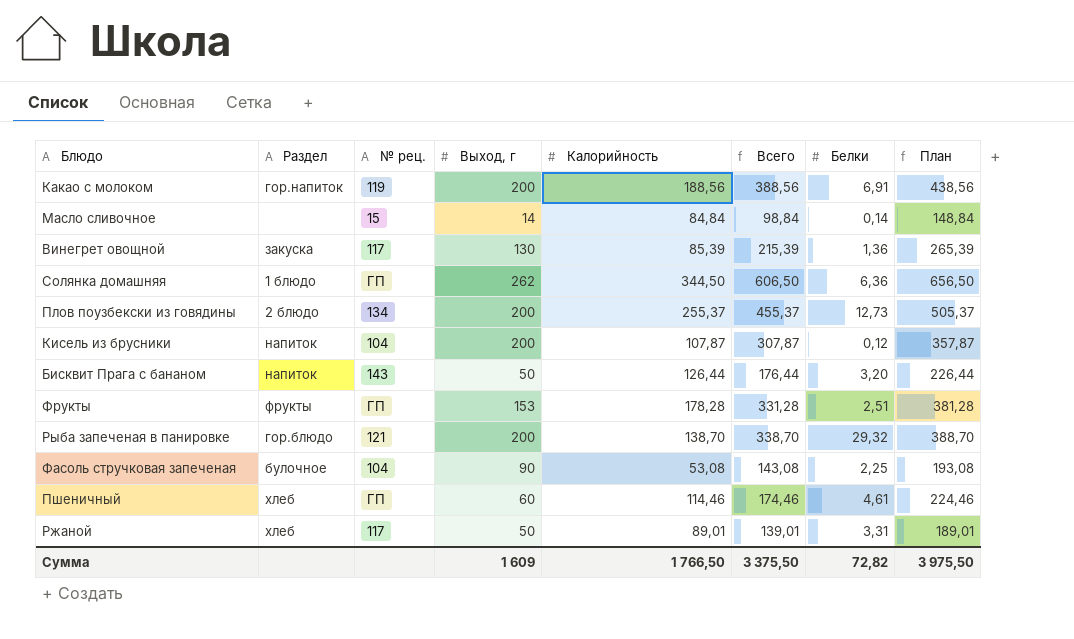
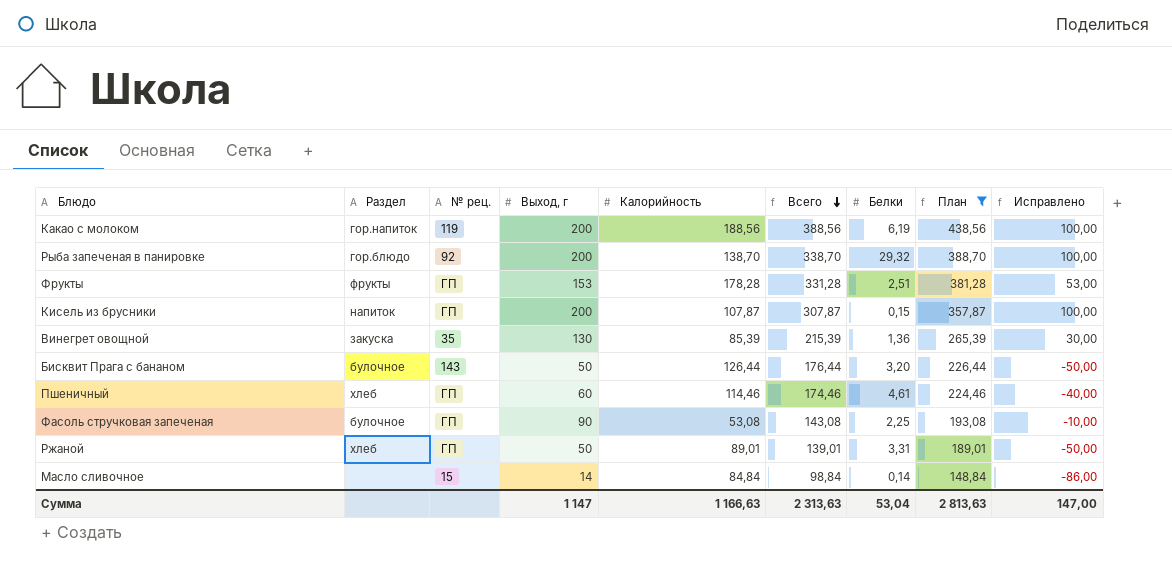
filter: none -> План <= 438,56
row order: none -> Всего descending
column Исправлено | formula: none -> [Выход, г] - 100
Какао с молоком | Белки: 6,91 -> 6,19
Рыба запеченая в панировке | № рец.: 121 -> 92
Кисель из брусники | № рец.: 104 -> ГП
Кисель из брусники | Белки: 0,12 -> 0,15
Винегрет овощной | № рец.: 117 -> 35
Бисквит Прага с бананом | Раздел: напиток -> булочное
Фасоль стручковая запеченая | № рец.: 104 -> ГП
Ржаной | № рец.: 117 -> ГП
Сумма | Выход, г: 1 609 -> 1 147
Сумма | Калорийность: 1 766,50 -> 1 166,63
Сумма | Всего: 3 375,50 -> 2 313,63
Сумма | Белки: 72,82 -> 53,04
Сумма | План: 3 975,50 -> 2 813,63

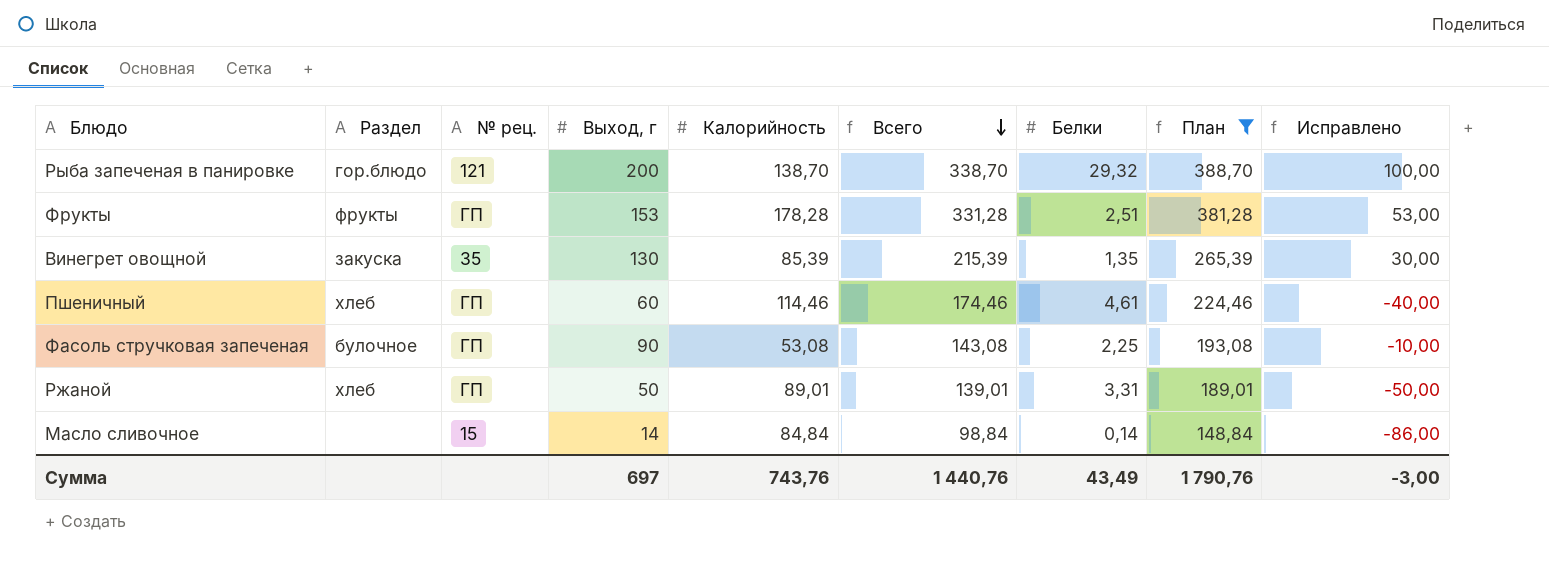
row Какао с молоком: гор.напиток | 119 | 200 | 188,56 | 388,56 | 6,19 | 438,56 | 100,00 -> none
row Кисель из брусники: напиток | ГП | 200 | 107,87 | 307,87 | 0,15 | 357,87 | 100,00 -> none
row Бисквит Прага с бананом: булочное | 143 | 50 | 126,44 | 176,44 | 3,20 | 226,44 | -50,00 -> none
Рыба запеченая в панировке | № рец.: 92 -> 121
Винегрет овощной | Белки: 1,36 -> 1,35
Сумма | Выход, г: 1 147 -> 697
Сумма | Калорийность: 1 166,63 -> 743,76
Сумма | Всего: 2 313,63 -> 1 440,76
Сумма | Белки: 53,04 -> 43,49
Сумма | План: 2 813,63 -> 1 790,76
Сумма | Исправлено: 147,00 -> -3,00

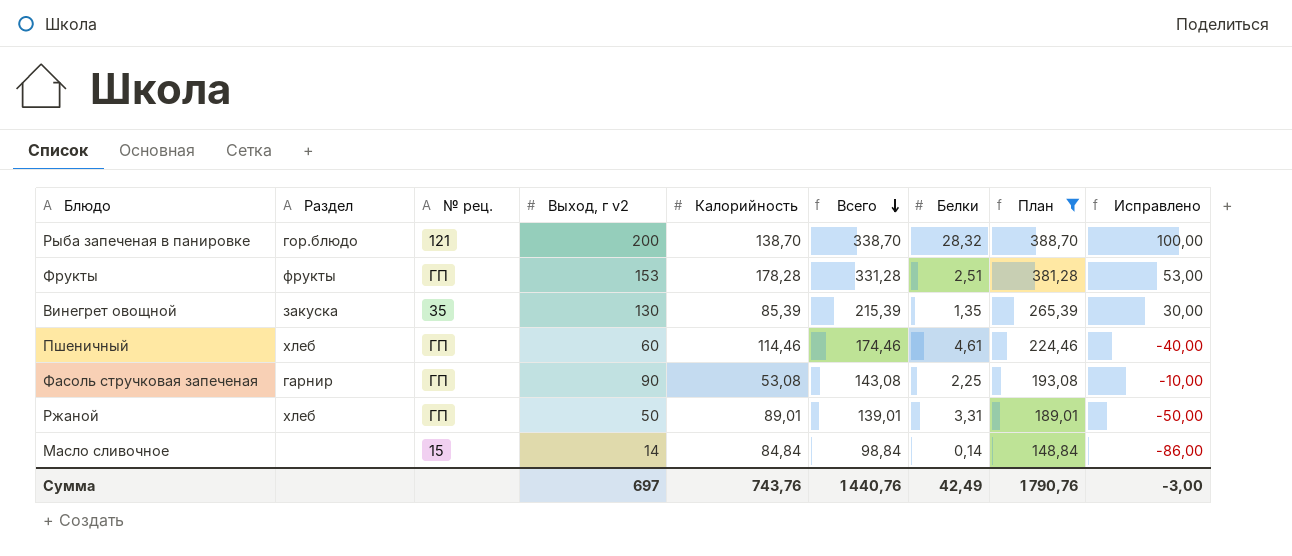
column name: Выход, г -> Выход, г v2
Рыба запеченая в панировке | Белки: 29,32 -> 28,32
Фасоль стручковая запеченая | Раздел: булочное -> гарнир
Сумма | Белки: 43,49 -> 42,49

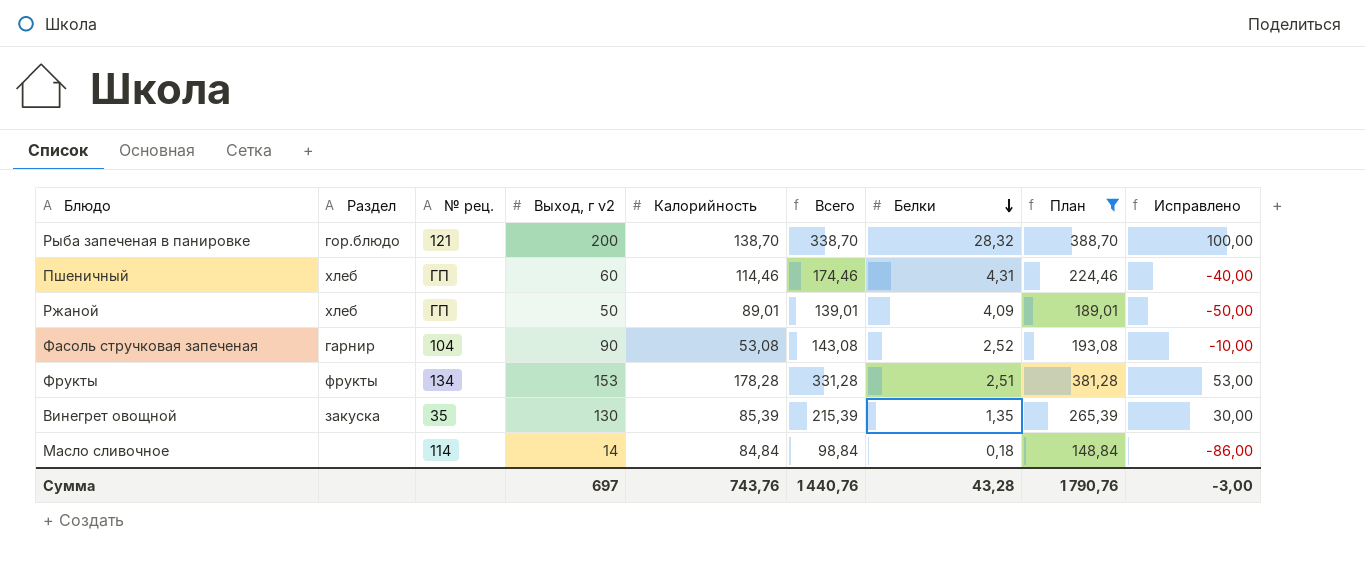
row order: Всего descending -> Белки descending
Пшеничный | Белки: 4,61 -> 4,31
Ржаной | Белки: 3,31 -> 4,09
Фасоль стручковая запеченая | № рец.: ГП -> 104
Фасоль стручковая запеченая | Белки: 2,25 -> 2,52
Фрукты | № рец.: ГП -> 134
Масло сливочное | № рец.: 15 -> 114
Масло сливочное | Белки: 0,14 -> 0,18
Сумма | Белки: 42,49 -> 43,28

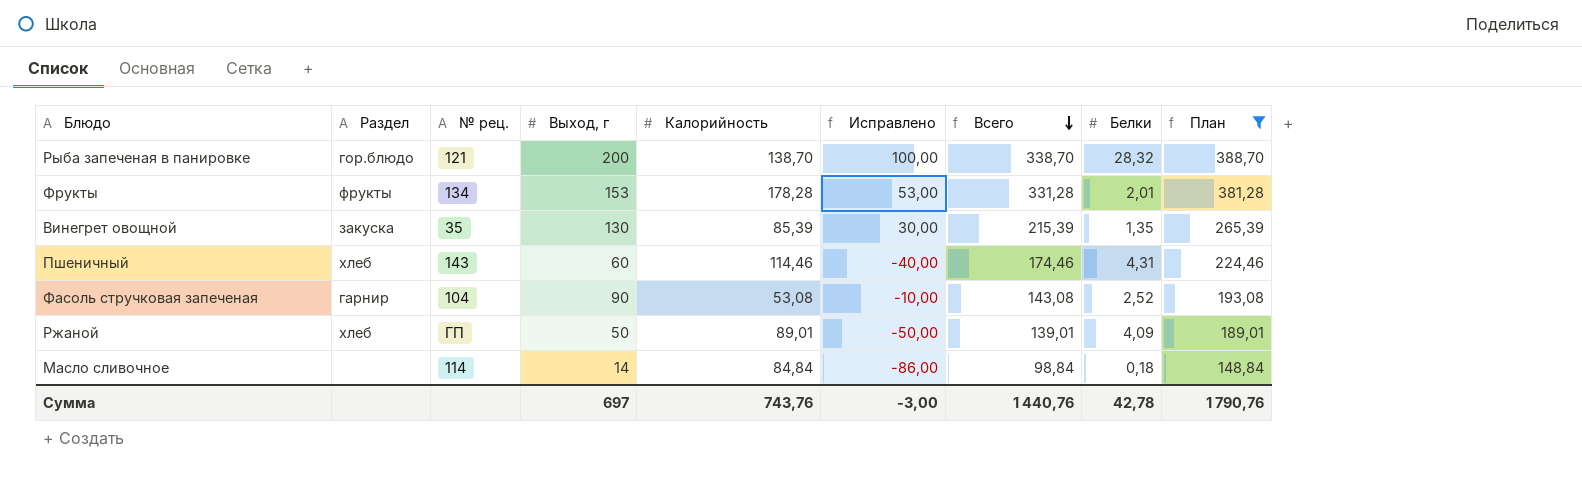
row order: Белки descending -> Всего descending
column name: Выход, г v2 -> Выход, г
column Исправлено | position: 9 -> 6
Фрукты | Белки: 2,51 -> 2,01
Пшеничный | № рец.: ГП -> 143
Сумма | Белки: 43,28 -> 42,78

